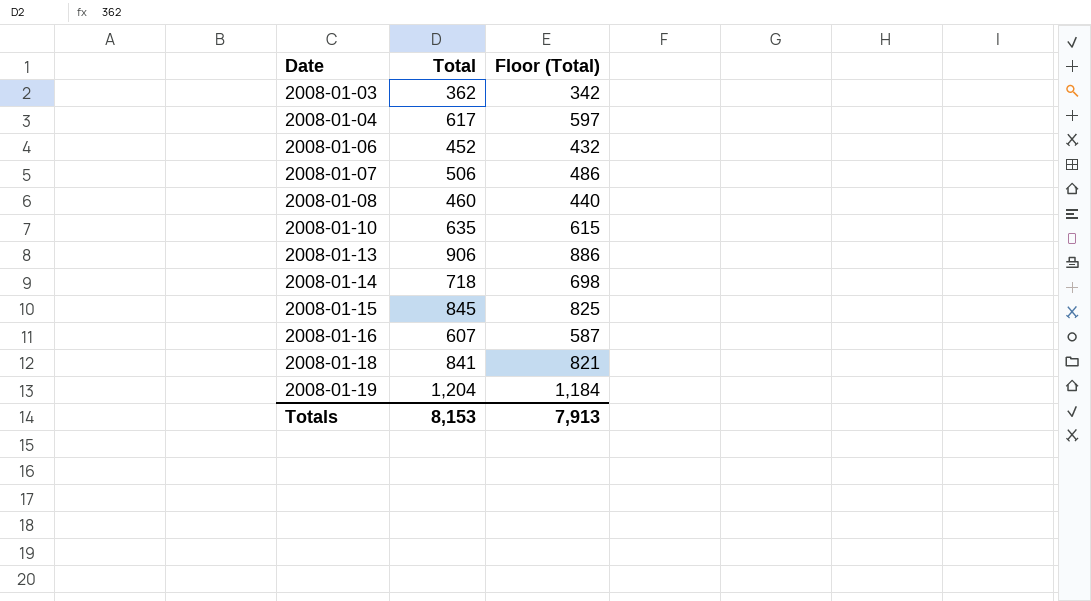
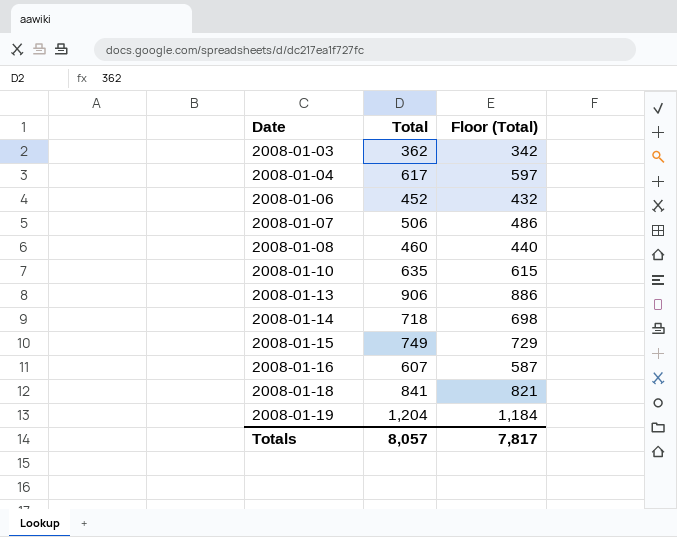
2008-01-15 | Total: 845 -> 749
2008-01-15 | Floor (Total): 825 -> 729
Totals | Total: 8,153 -> 8,057
Totals | Floor (Total): 7,913 -> 7,817

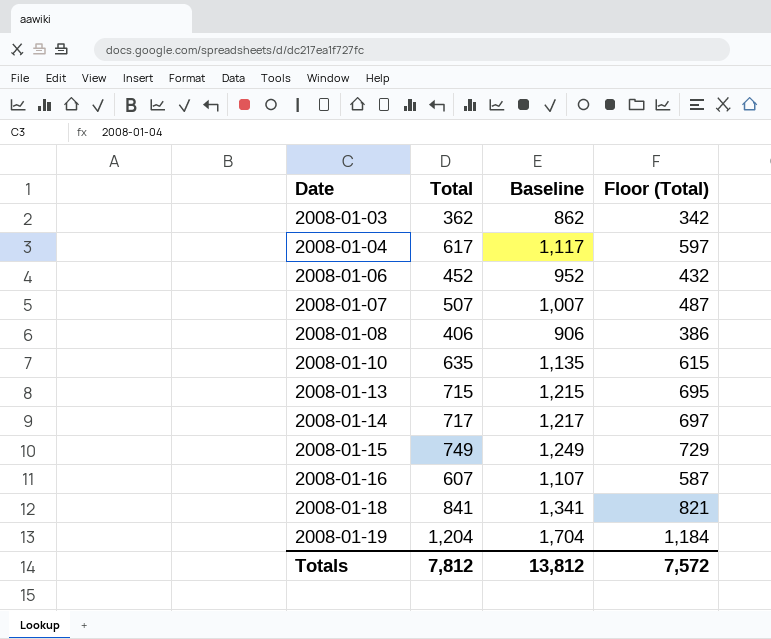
column Baseline | formula: none -> [Total] + 500
2008-01-07 | Total: 506 -> 507
2008-01-07 | Floor (Total): 486 -> 487
2008-01-08 | Total: 460 -> 406
2008-01-08 | Floor (Total): 440 -> 386
2008-01-13 | Total: 906 -> 715
2008-01-13 | Floor (Total): 886 -> 695
2008-01-14 | Total: 718 -> 717
2008-01-14 | Floor (Total): 698 -> 697
Totals | Total: 8,057 -> 7,812
Totals | Floor (Total): 7,817 -> 7,572

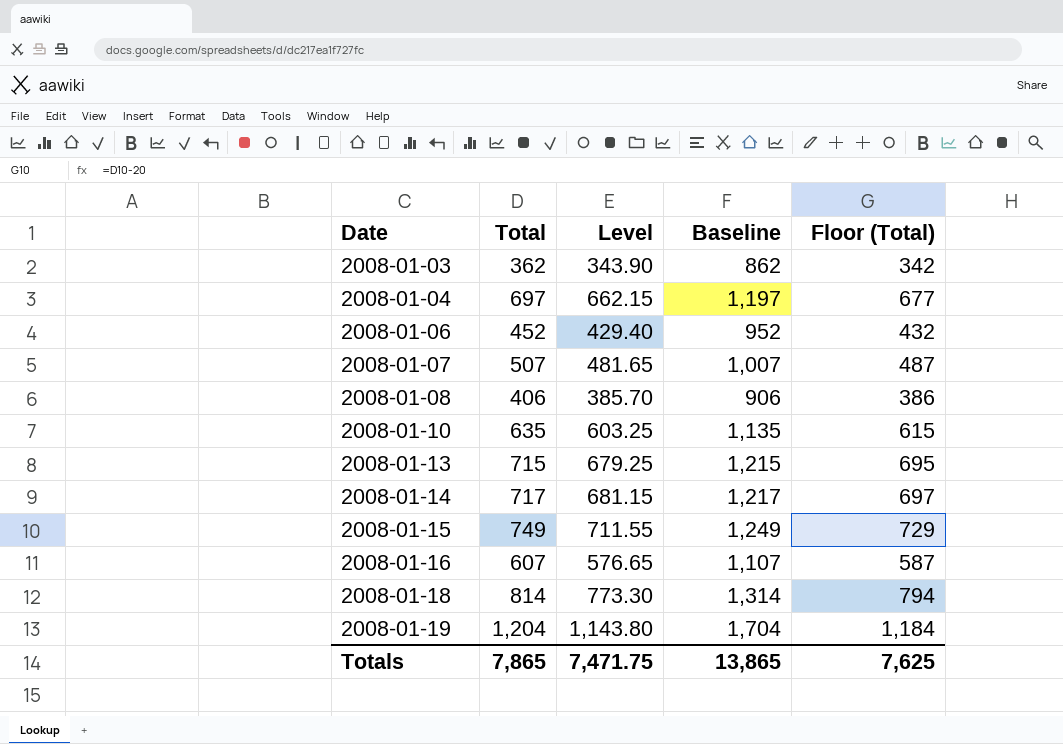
column Level | formula: none -> [Total] * 0.95
2008-01-04 | Total: 617 -> 697
2008-01-04 | Baseline: 1,117 -> 1,197
2008-01-04 | Floor (Total): 597 -> 677
2008-01-18 | Total: 841 -> 814
2008-01-18 | Baseline: 1,341 -> 1,314
2008-01-18 | Floor (Total): 821 -> 794
Totals | Total: 7,812 -> 7,865
Totals | Baseline: 13,812 -> 13,865
Totals | Floor (Total): 7,572 -> 7,625

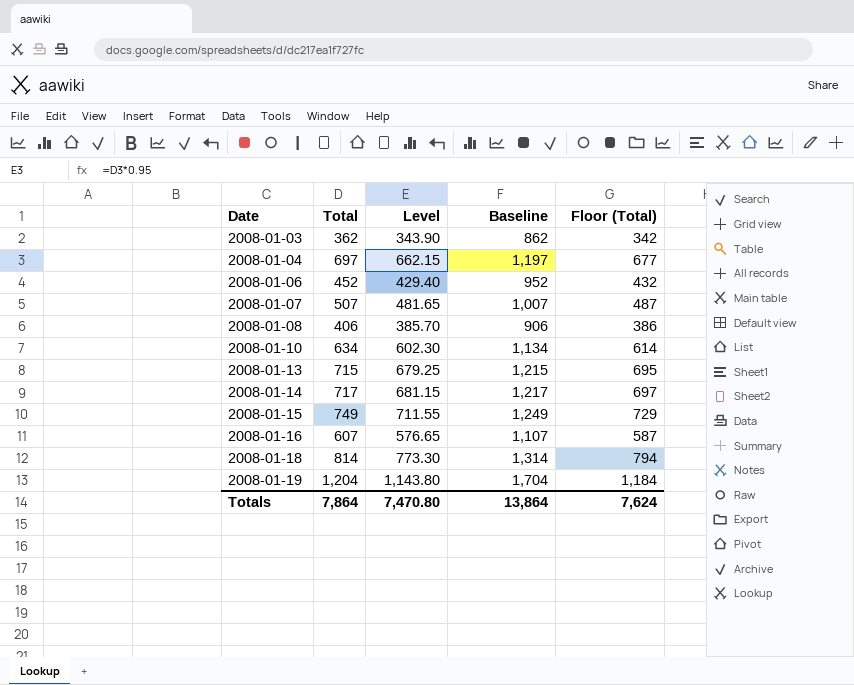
2008-01-10 | Total: 635 -> 634
2008-01-10 | Level: 603.25 -> 602.30
2008-01-10 | Baseline: 1,135 -> 1,134
2008-01-10 | Floor (Total): 615 -> 614
Totals | Total: 7,865 -> 7,864
Totals | Level: 7,471.75 -> 7,470.80
Totals | Baseline: 13,865 -> 13,864
Totals | Floor (Total): 7,625 -> 7,624

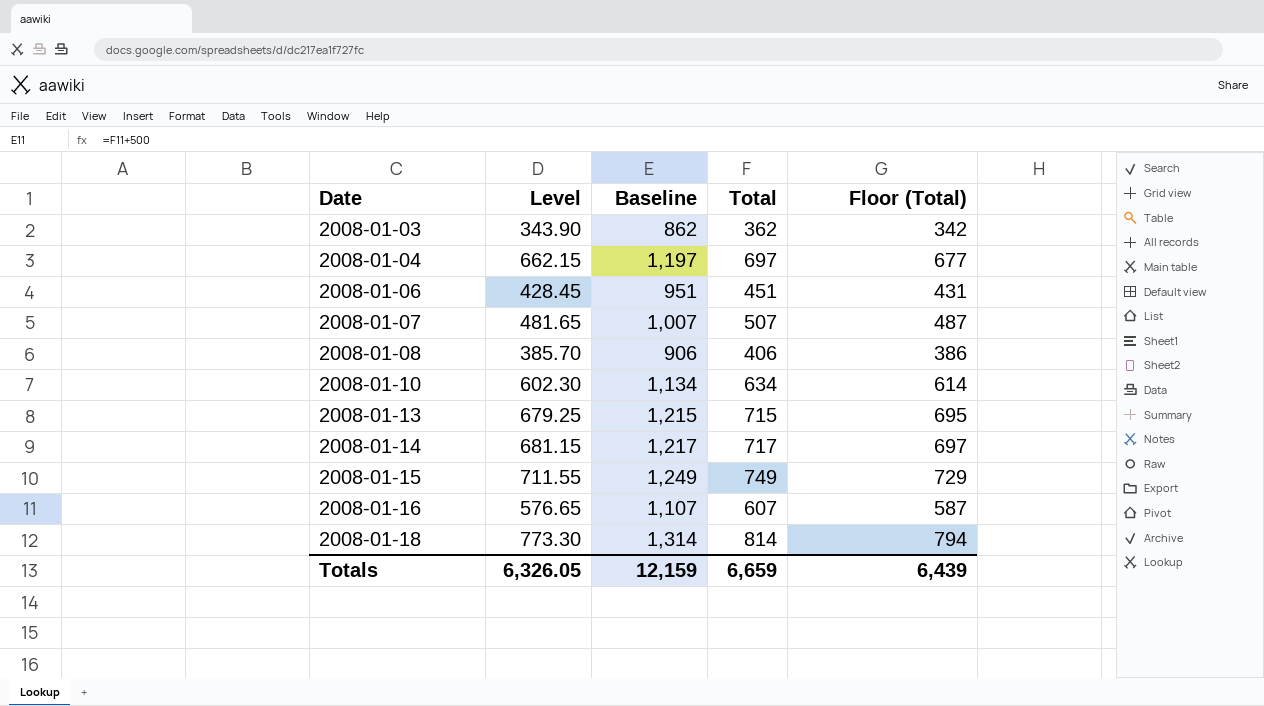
column Total | position: 2 -> 4
row 2008-01-19: 1,204 | 1,143.80 | 1,704 | 1,184 -> none
2008-01-06 | Level: 429.40 -> 428.45
2008-01-06 | Baseline: 952 -> 951
2008-01-06 | Total: 452 -> 451
2008-01-06 | Floor (Total): 432 -> 431
Totals | Level: 7,470.80 -> 6,326.05
Totals | Baseline: 13,864 -> 12,159
Totals | Total: 7,864 -> 6,659
Totals | Floor (Total): 7,624 -> 6,439

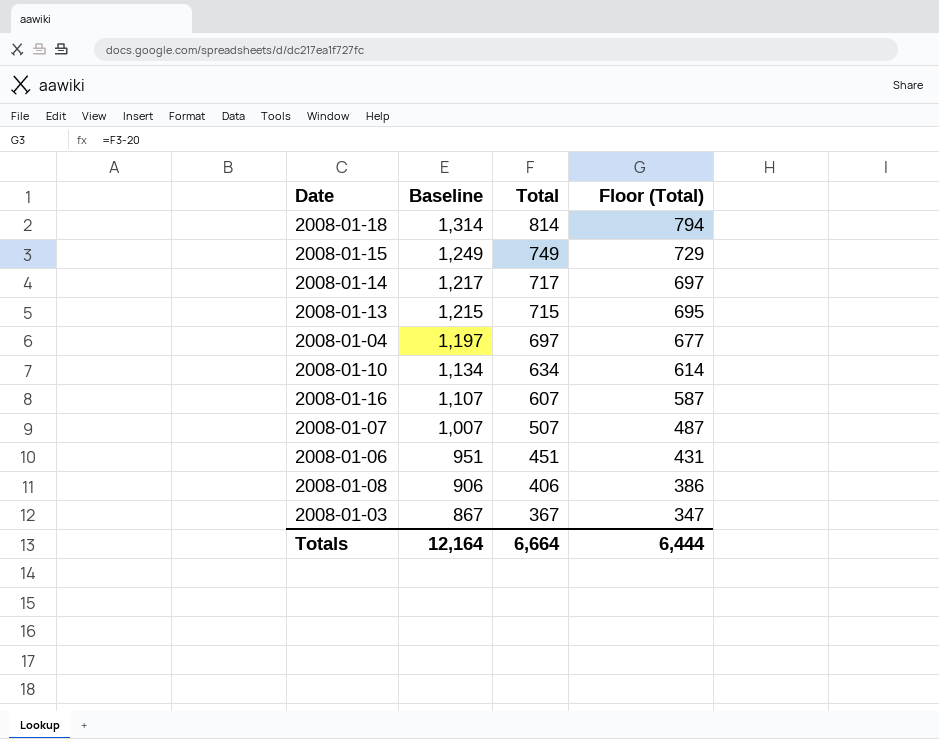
row order: Date ascending -> Baseline descending
column Level | formula: [Total] * 0.95 -> none
2008-01-03 | Baseline: 862 -> 867
2008-01-03 | Total: 362 -> 367
2008-01-03 | Floor (Total): 342 -> 347
Totals | Baseline: 12,159 -> 12,164
Totals | Total: 6,659 -> 6,664
Totals | Floor (Total): 6,439 -> 6,444

